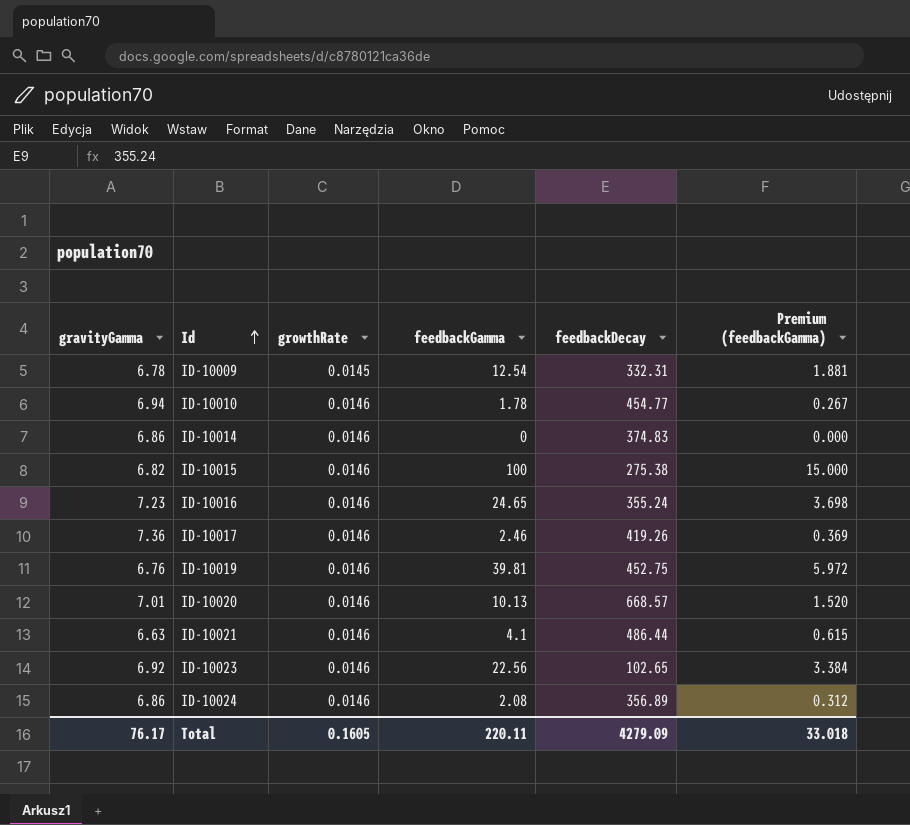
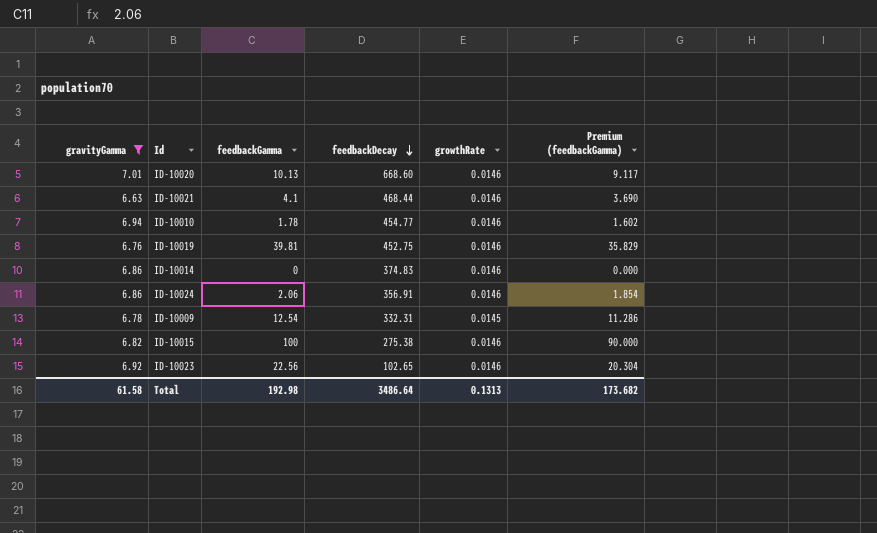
filter: none -> gravityGamma <= 7.01
row order: Id ascending -> feedbackDecay descending
column growthRate | position: 3 -> 5
column Premium (feedbackGamma) | formula: [feedbackGamma] * 0.15 -> [feedbackGamma] * 0.9
ID-10020 | feedbackDecay: 668.57 -> 668.60
ID-10021 | feedbackDecay: 486.44 -> 468.44
ID-10024 | feedbackGamma: 2.08 -> 2.06
ID-10024 | feedbackDecay: 356.89 -> 356.91
Total | gravityGamma: 76.17 -> 61.58
Total | feedbackGamma: 220.11 -> 192.98
Total | feedbackDecay: 4279.09 -> 3486.64
Total | growthRate: 0.1605 -> 0.1313
Total | Premium (feedbackGamma): 33.018 -> 173.682

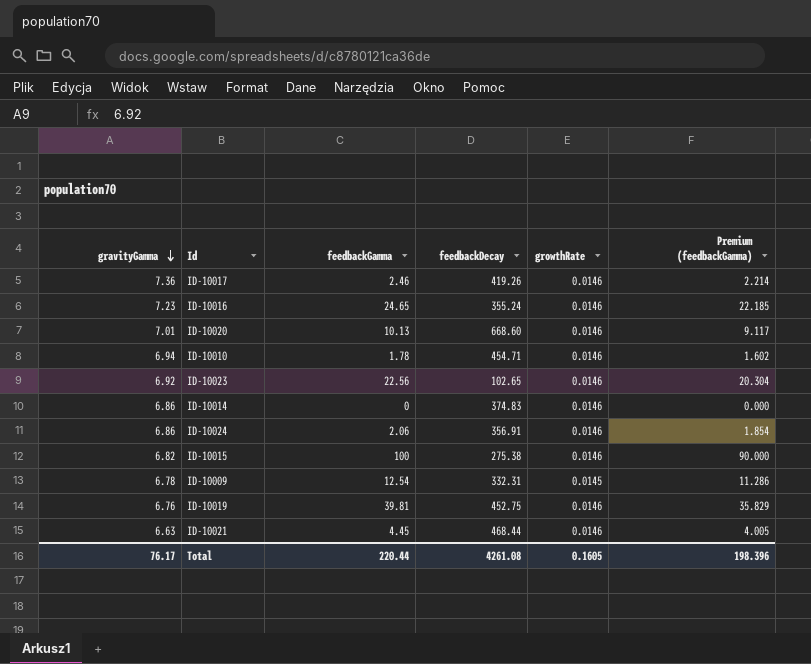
filter: gravityGamma <= 7.01 -> none
row order: feedbackDecay descending -> gravityGamma descending
ID-10010 | feedbackDecay: 454.77 -> 454.71
ID-10021 | feedbackGamma: 4.1 -> 4.45
ID-10021 | Premium (feedbackGamma): 3.690 -> 4.005
Total | gravityGamma: 61.58 -> 76.17
Total | feedbackGamma: 192.98 -> 220.44
Total | feedbackDecay: 3486.64 -> 4261.08
Total | growthRate: 0.1313 -> 0.1605
Total | Premium (feedbackGamma): 173.682 -> 198.396

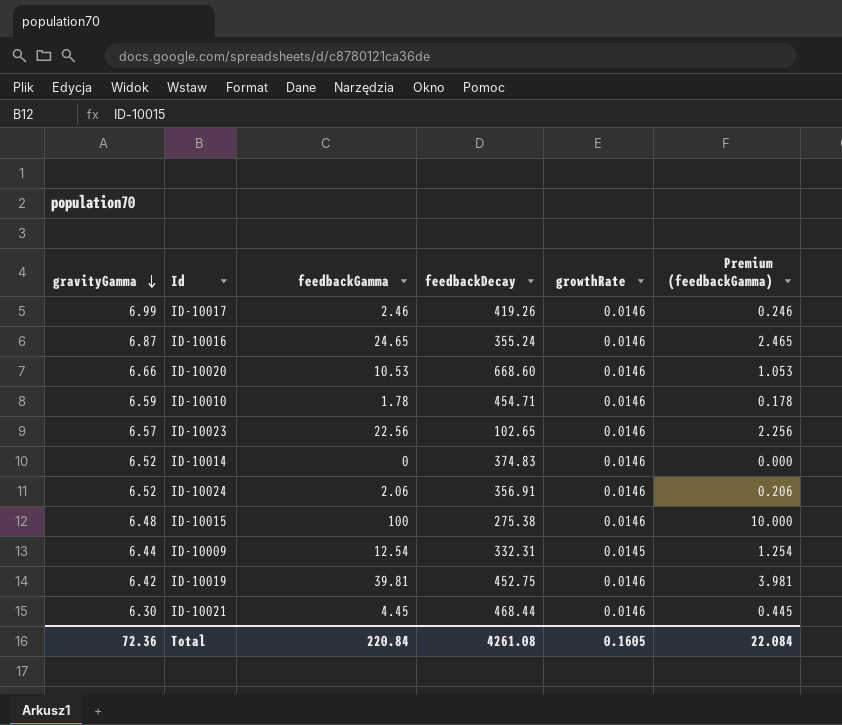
column Premium (feedbackGamma) | formula: [feedbackGamma] * 0.9 -> [feedbackGamma] * 0.1
ID-10017 | gravityGamma: 7.36 -> 6.99
ID-10016 | gravityGamma: 7.23 -> 6.87
ID-10020 | gravityGamma: 7.01 -> 6.66
ID-10020 | feedbackGamma: 10.13 -> 10.53
ID-10010 | gravityGamma: 6.94 -> 6.59
ID-10023 | gravityGamma: 6.92 -> 6.57
ID-10014 | gravityGamma: 6.86 -> 6.52
ID-10024 | gravityGamma: 6.86 -> 6.52
ID-10015 | gravityGamma: 6.82 -> 6.48
ID-10009 | gravityGamma: 6.78 -> 6.44
ID-10019 | gravityGamma: 6.76 -> 6.42
ID-10021 | gravityGamma: 6.63 -> 6.30
Total | gravityGamma: 76.17 -> 72.36
Total | feedbackGamma: 220.44 -> 220.84
Total | Premium (feedbackGamma): 198.396 -> 22.084

